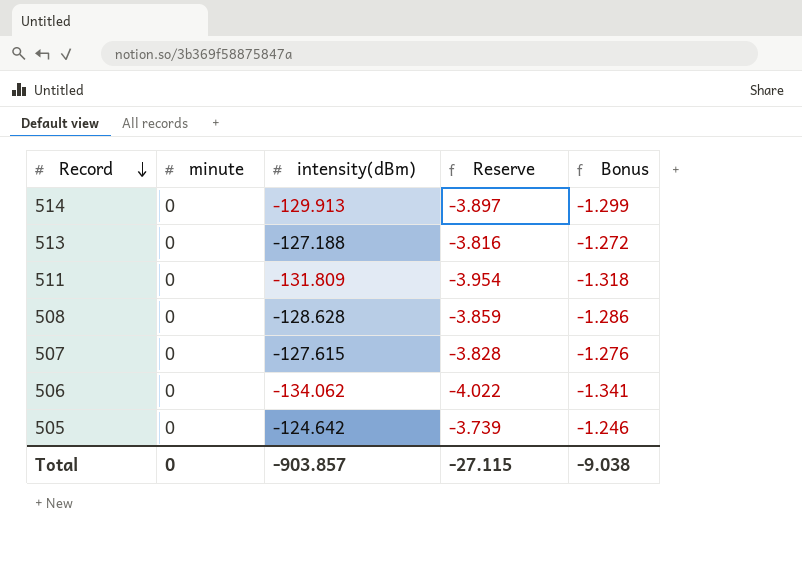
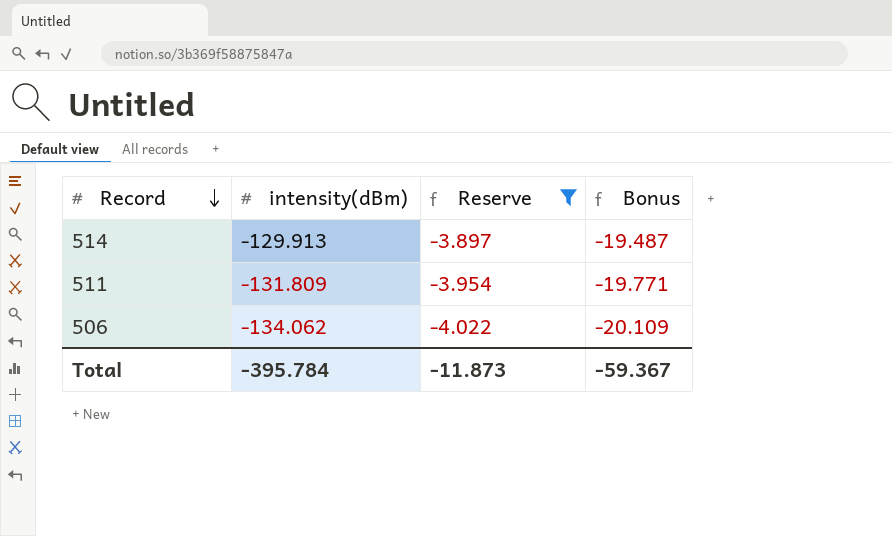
filter: none -> Reserve <= -3.897
column minute | position: 2 -> none
column Bonus | formula: [intensity(dBm)] * 0.01 -> [intensity(dBm)] * 0.15
Total | intensity(dBm): -903.857 -> -395.784
Total | Reserve: -27.115 -> -11.873
Total | Bonus: -9.038 -> -59.367

